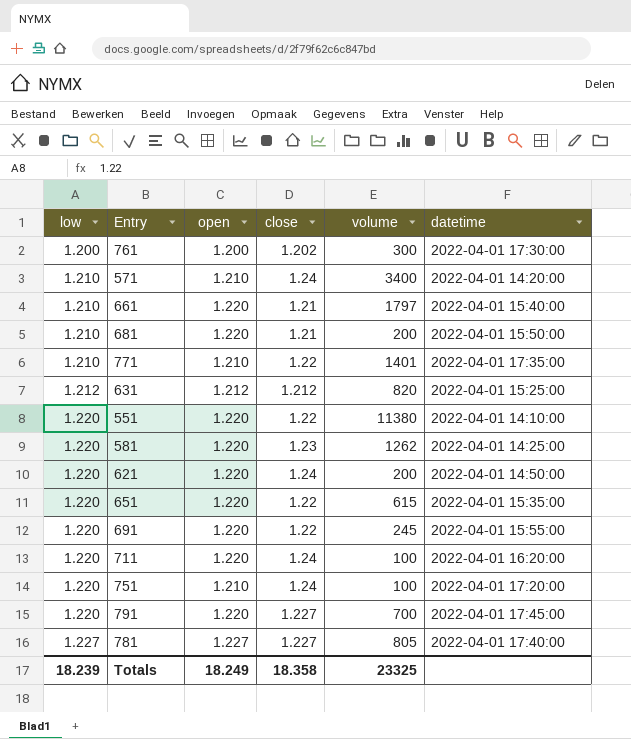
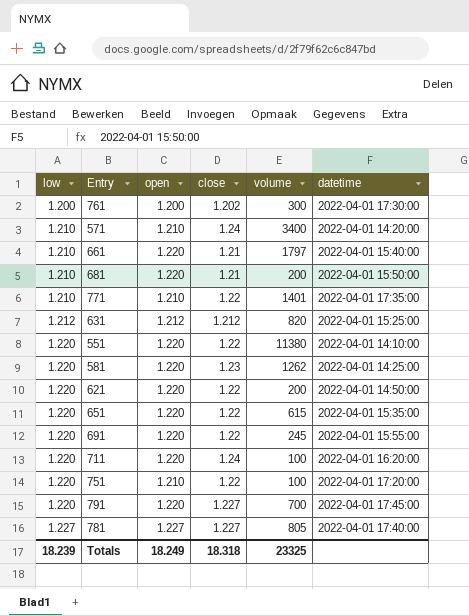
621 | close: 1.24 -> 1.22
751 | close: 1.24 -> 1.22
Totals | close: 18.358 -> 18.318

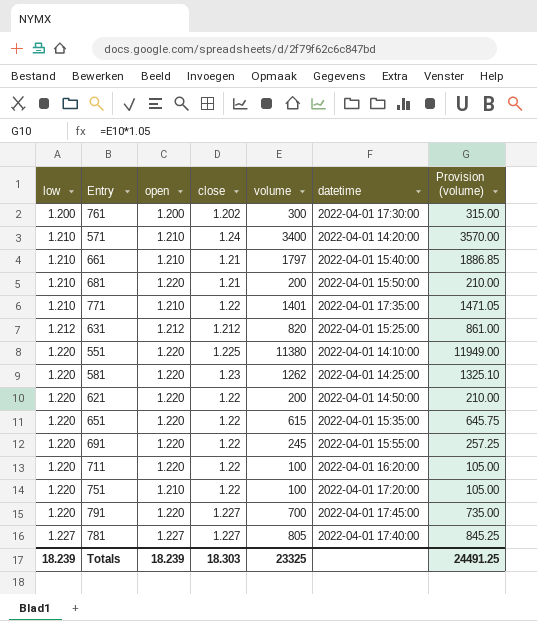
column Provision (volume) | formula: none -> [volume] * 1.05
661 | open: 1.220 -> 1.210
551 | close: 1.22 -> 1.225
711 | close: 1.24 -> 1.22
Totals | open: 18.249 -> 18.239
Totals | close: 18.318 -> 18.303

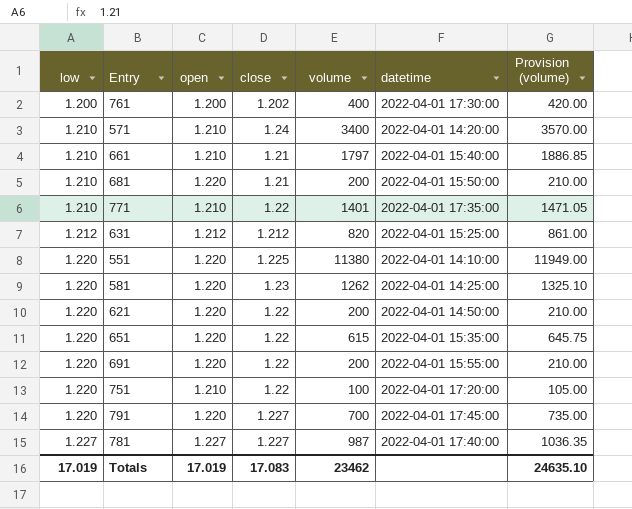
row 711: 1.220 | 1.220 | 1.22 | 100 | 2022-04-01 16:20:00 | 105.00 -> none
761 | volume: 300 -> 400
761 | Provision (volume): 315.00 -> 420.00
691 | volume: 245 -> 200
691 | Provision (volume): 257.25 -> 210.00
781 | volume: 805 -> 987
781 | Provision (volume): 845.25 -> 1036.35
Totals | low: 18.239 -> 17.019
Totals | open: 18.239 -> 17.019
Totals | close: 18.303 -> 17.083
Totals | volume: 23325 -> 23462
Totals | Provision (volume): 24491.25 -> 24635.10

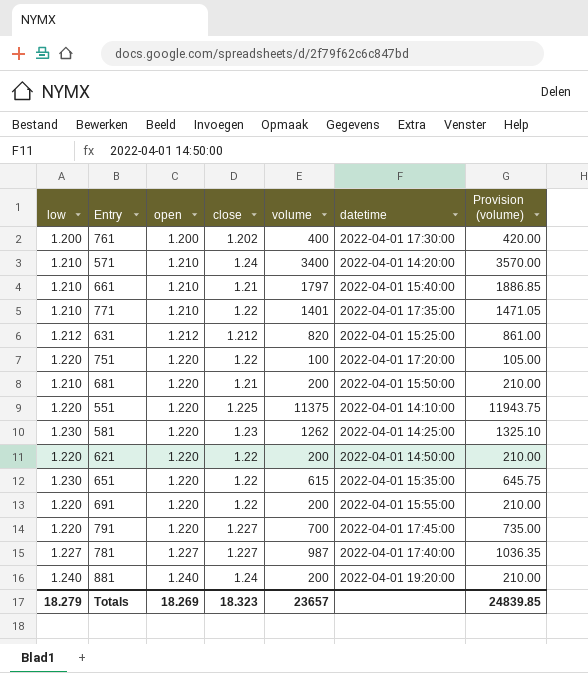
row order: low ascending -> open ascending
751 | open: 1.210 -> 1.220
551 | volume: 11380 -> 11375
551 | Provision (volume): 11949.00 -> 11943.75
581 | low: 1.220 -> 1.230
651 | low: 1.220 -> 1.230
row 881: none -> 1.240 | 1.240 | 1.24 | 200 | 2022-04-01 19:20:00 | 210.00
Totals | low: 17.019 -> 18.279
Totals | open: 17.019 -> 18.269
Totals | close: 17.083 -> 18.323
Totals | volume: 23462 -> 23657
Totals | Provision (volume): 24635.10 -> 24839.85

